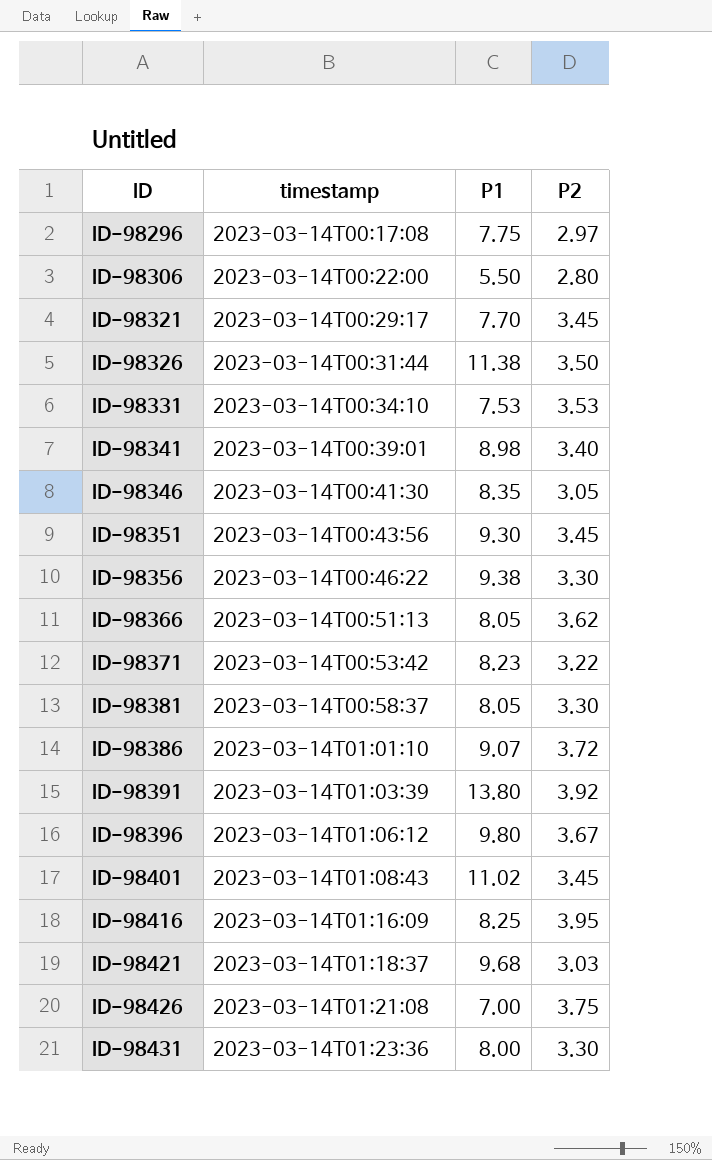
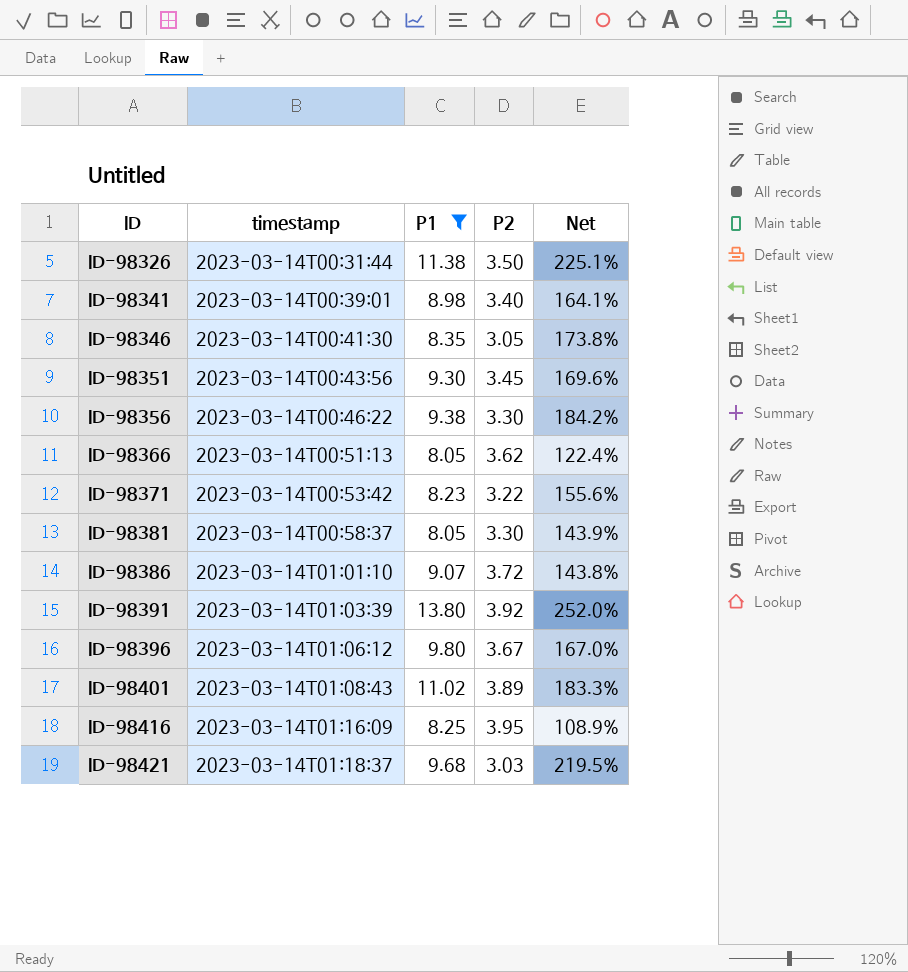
filter: none -> P1 >= 8.05
column Net | formula: none -> ([P1] - [P2]) / [P2]
ID-98401 | P2: 3.45 -> 3.89

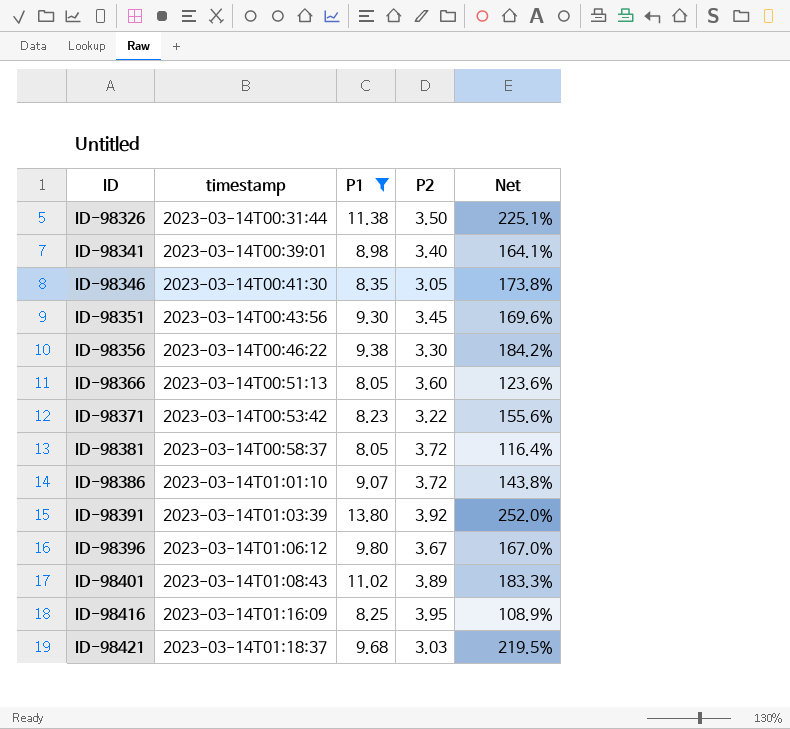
ID-98366 | P2: 3.62 -> 3.60
ID-98366 | Net: 122.4% -> 123.6%
ID-98381 | P2: 3.30 -> 3.72
ID-98381 | Net: 143.9% -> 116.4%

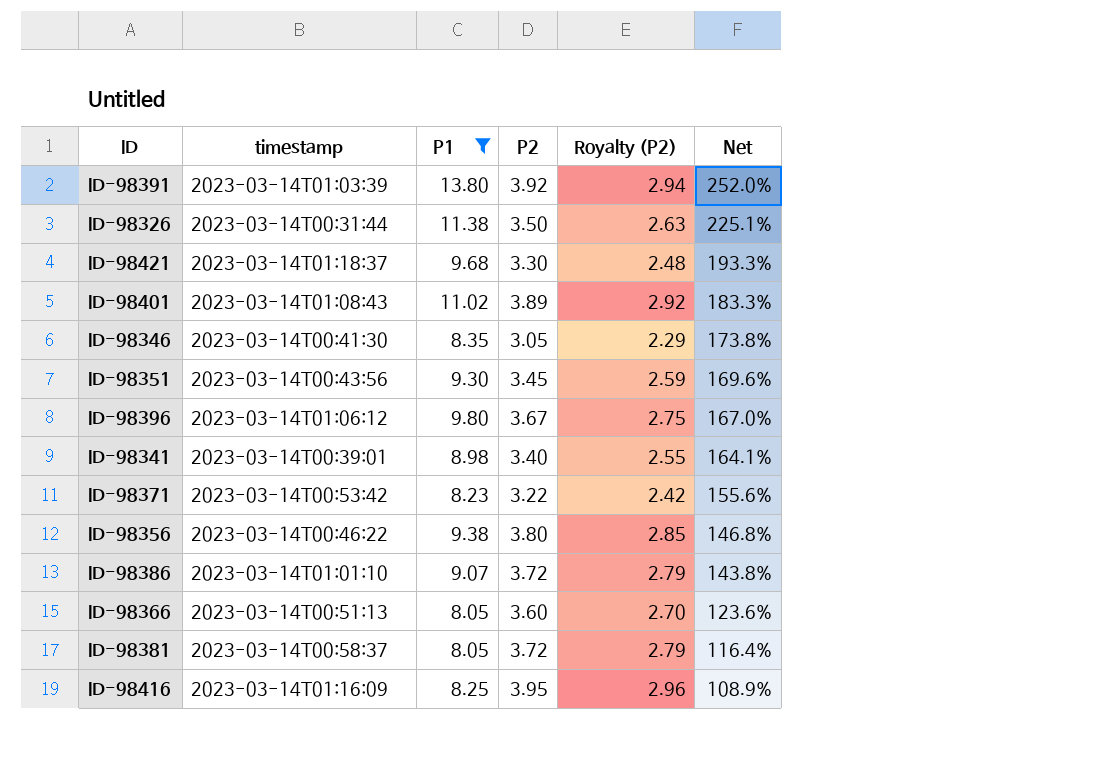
row order: ID ascending -> Net descending
column Royalty (P2) | formula: none -> [P2] * 0.75
ID-98421 | P2: 3.03 -> 3.30
ID-98421 | Net: 219.5% -> 193.3%
ID-98356 | P2: 3.30 -> 3.80
ID-98356 | Net: 184.2% -> 146.8%

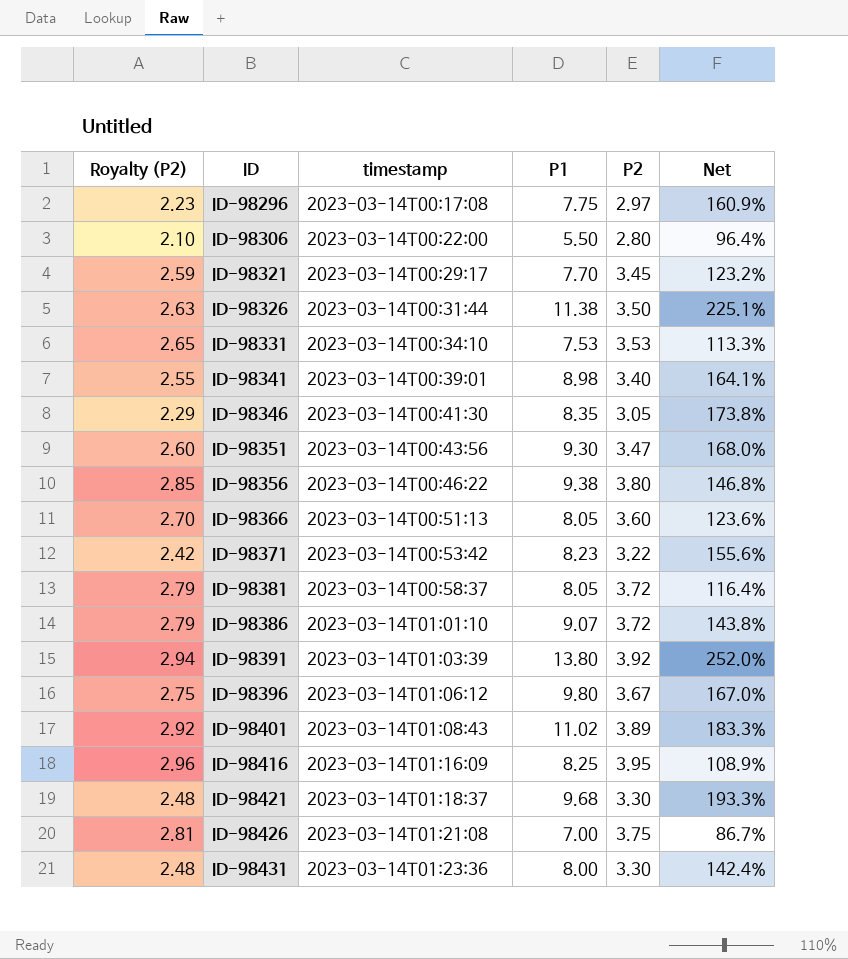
filter: P1 >= 8.05 -> none
row order: Net descending -> ID ascending
column Royalty (P2) | position: 5 -> 1
ID-98351 | Royalty (P2): 2.59 -> 2.60
ID-98351 | P2: 3.45 -> 3.47
ID-98351 | Net: 169.6% -> 168.0%

